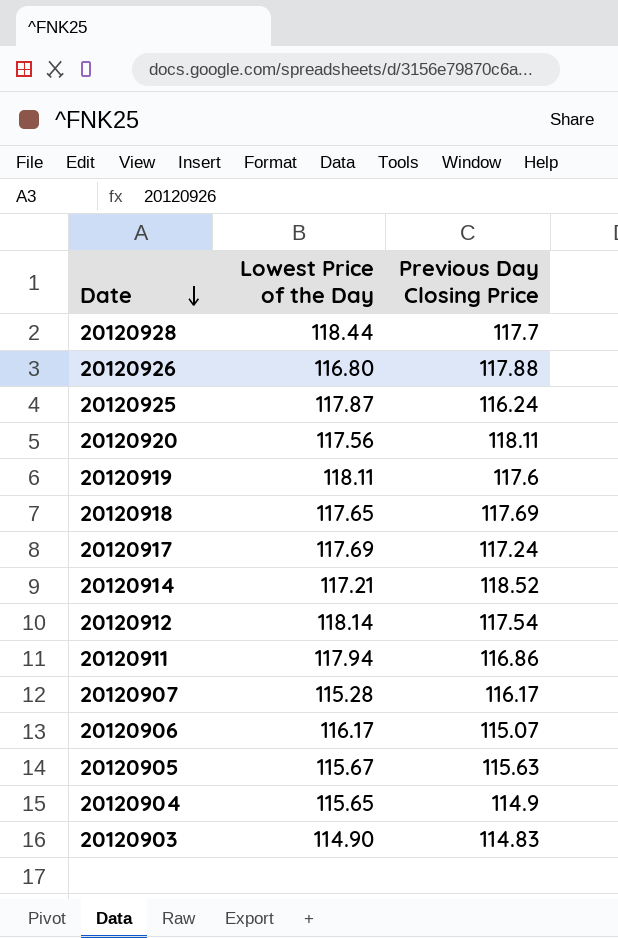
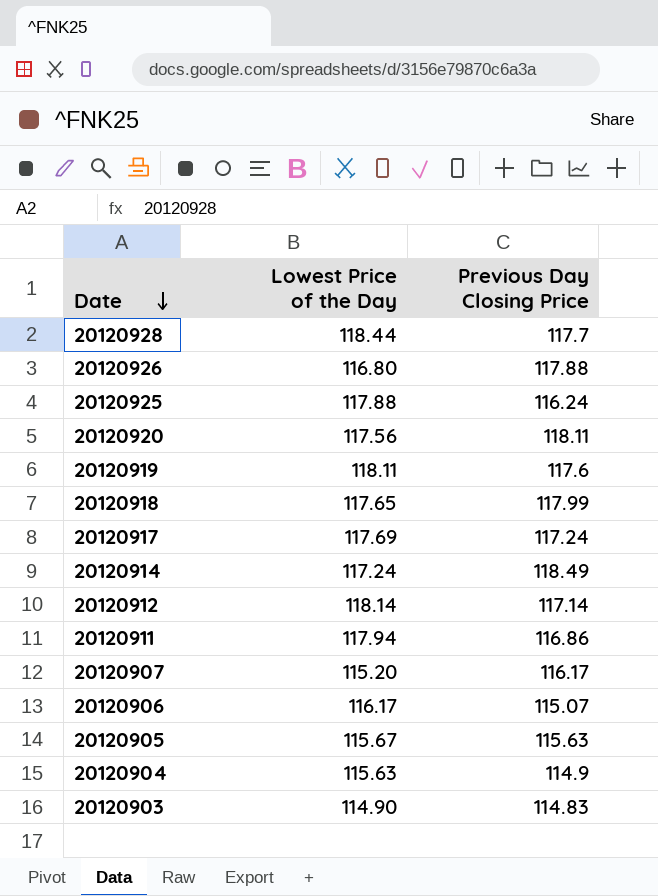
20120925 | Lowest Price of the Day: 117.87 -> 117.88
20120918 | Previous Day Closing Price: 117.69 -> 117.99
20120914 | Lowest Price of the Day: 117.21 -> 117.24
20120914 | Previous Day Closing Price: 118.52 -> 118.49
20120912 | Previous Day Closing Price: 117.54 -> 117.14
20120907 | Lowest Price of the Day: 115.28 -> 115.20
20120904 | Lowest Price of the Day: 115.65 -> 115.63

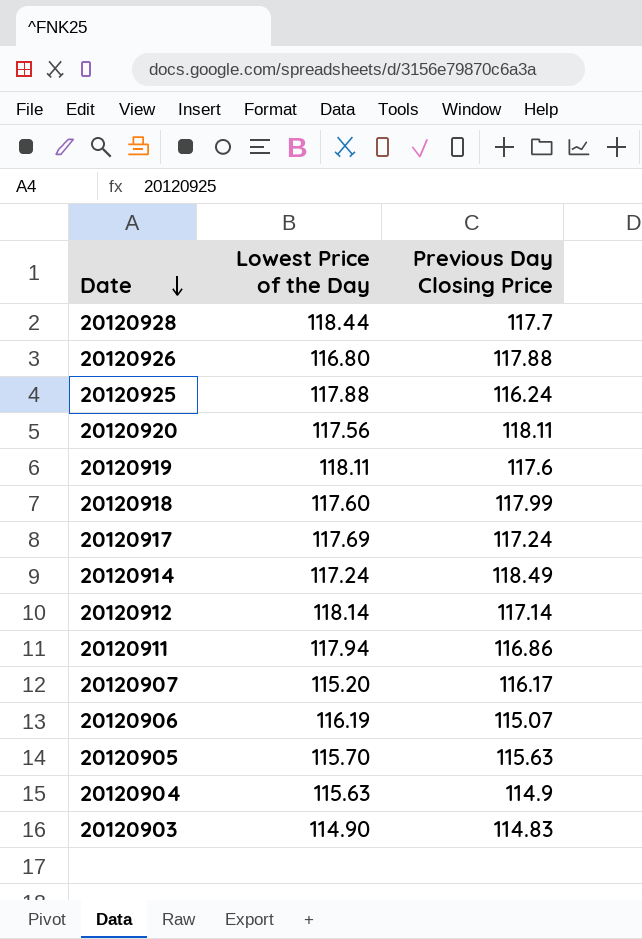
20120918 | Lowest Price of the Day: 117.65 -> 117.60
20120906 | Lowest Price of the Day: 116.17 -> 116.19
20120905 | Lowest Price of the Day: 115.67 -> 115.70

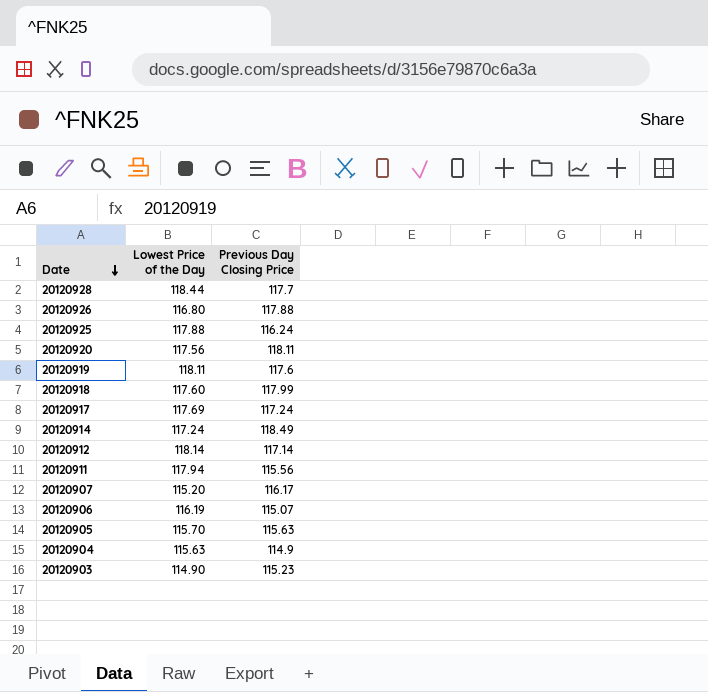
20120911 | Previous Day Closing Price: 116.86 -> 115.56
20120903 | Previous Day Closing Price: 114.83 -> 115.23

